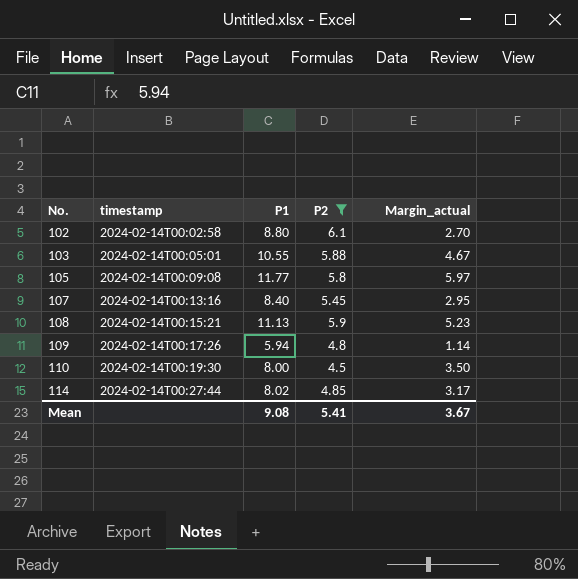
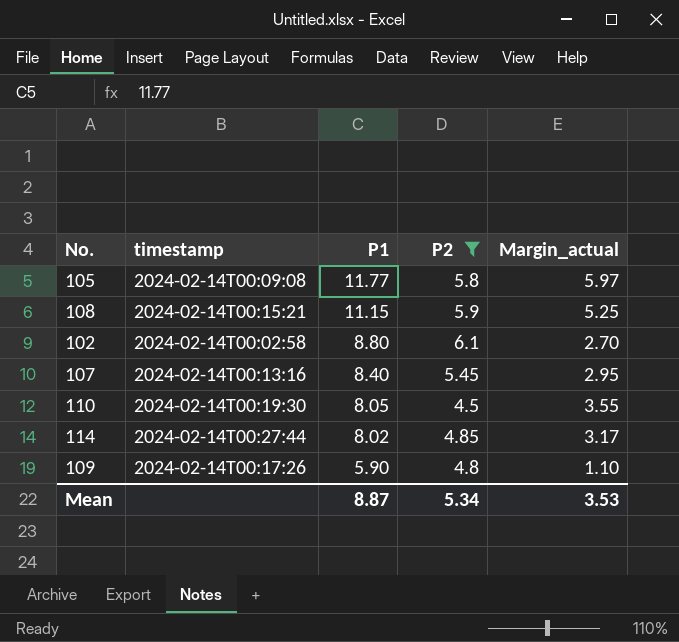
row order: No. ascending -> P1 descending
row 103: 2024-02-14T00:05:01 | 10.55 | 5.88 | 4.67 -> none
108 | P1: 11.13 -> 11.15
108 | Margin_actual: 5.23 -> 5.25
110 | P1: 8.00 -> 8.05
110 | Margin_actual: 3.50 -> 3.55
109 | P1: 5.94 -> 5.90
109 | Margin_actual: 1.14 -> 1.10
Mean | P1: 9.08 -> 8.87
Mean | P2: 5.41 -> 5.34
Mean | Margin_actual: 3.67 -> 3.53

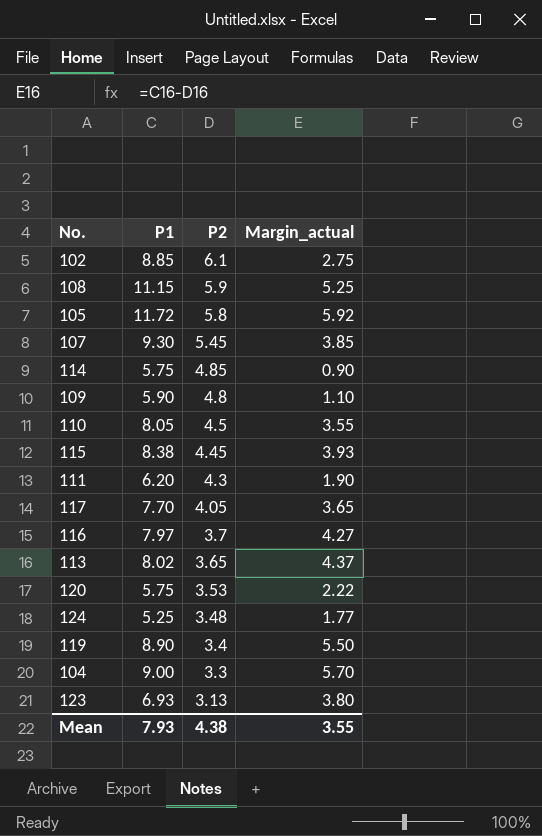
filter: P2 >= 4.5 -> none
row order: P1 descending -> P2 descending
column timestamp | position: 2 -> none
102 | P1: 8.80 -> 8.85
102 | Margin_actual: 2.70 -> 2.75
105 | P1: 11.77 -> 11.72
105 | Margin_actual: 5.97 -> 5.92
107 | P1: 8.40 -> 9.30
107 | Margin_actual: 2.95 -> 3.85
114 | P1: 8.02 -> 5.75
114 | Margin_actual: 3.17 -> 0.90
Mean | P1: 8.87 -> 7.93
Mean | P2: 5.34 -> 4.38
Mean | Margin_actual: 3.53 -> 3.55

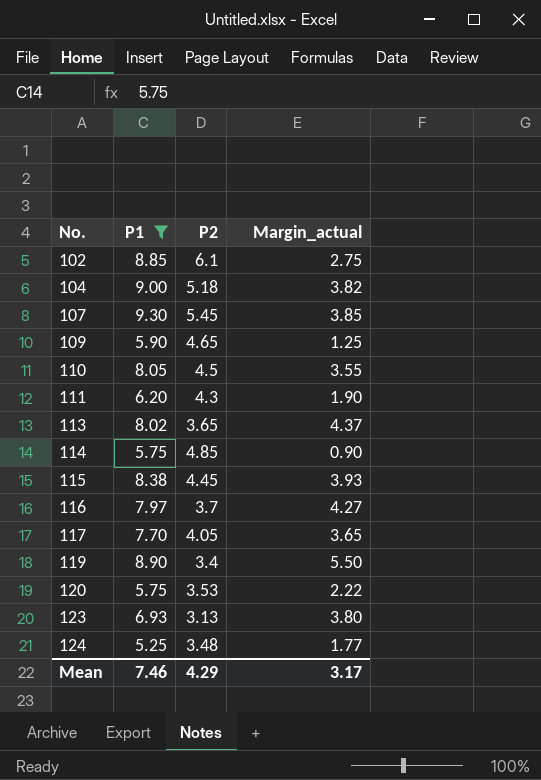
filter: none -> P1 <= 9.30
row order: P2 descending -> No. ascending
104 | P2: 3.3 -> 5.18
104 | Margin_actual: 5.70 -> 3.82
109 | P2: 4.8 -> 4.65
109 | Margin_actual: 1.10 -> 1.25
Mean | P1: 7.93 -> 7.46
Mean | P2: 4.38 -> 4.29
Mean | Margin_actual: 3.55 -> 3.17

